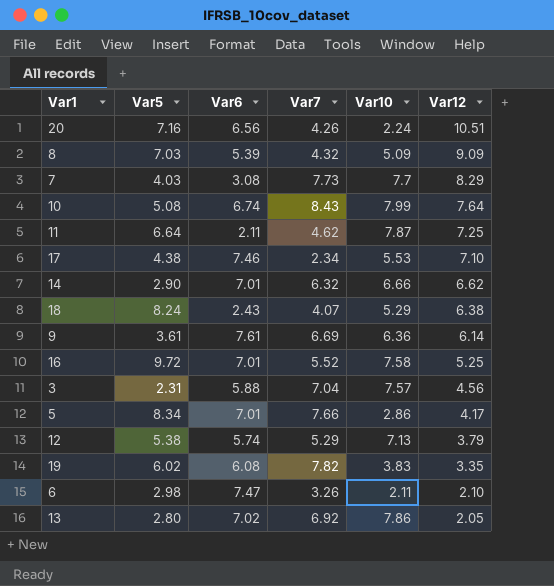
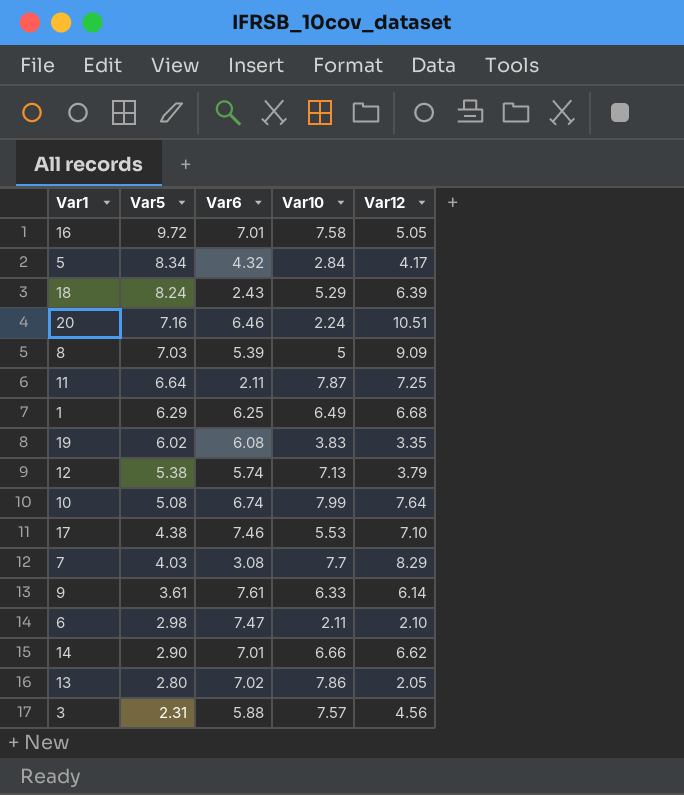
row order: Var12 descending -> Var5 descending
column Var7 | position: 4 -> none
16 | Var12: 5.25 -> 5.05
5 | Var6: 7.01 -> 4.32
5 | Var10: 2.86 -> 2.84
18 | Var12: 6.38 -> 6.39
20 | Var6: 6.56 -> 6.46
8 | Var10: 5.09 -> 5
row 1: none -> 6.29 | 6.25 | 6.49 | 6.68
9 | Var10: 6.36 -> 6.33

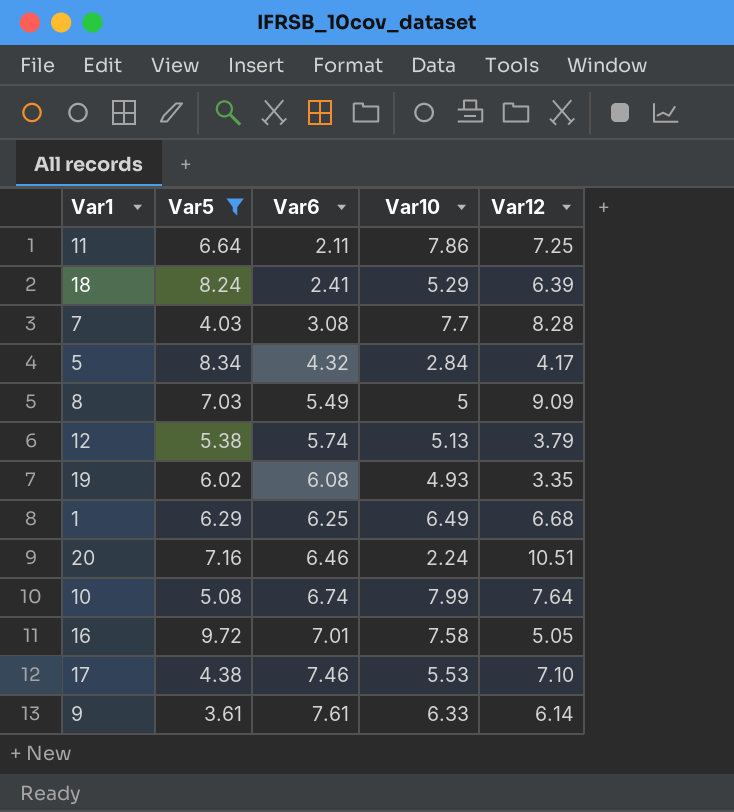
filter: none -> Var5 >= 3.61
row order: Var5 descending -> Var6 ascending
11 | Var10: 7.87 -> 7.86
18 | Var6: 2.43 -> 2.41
7 | Var12: 8.29 -> 8.28
8 | Var6: 5.39 -> 5.49
12 | Var10: 7.13 -> 5.13
19 | Var10: 3.83 -> 4.93

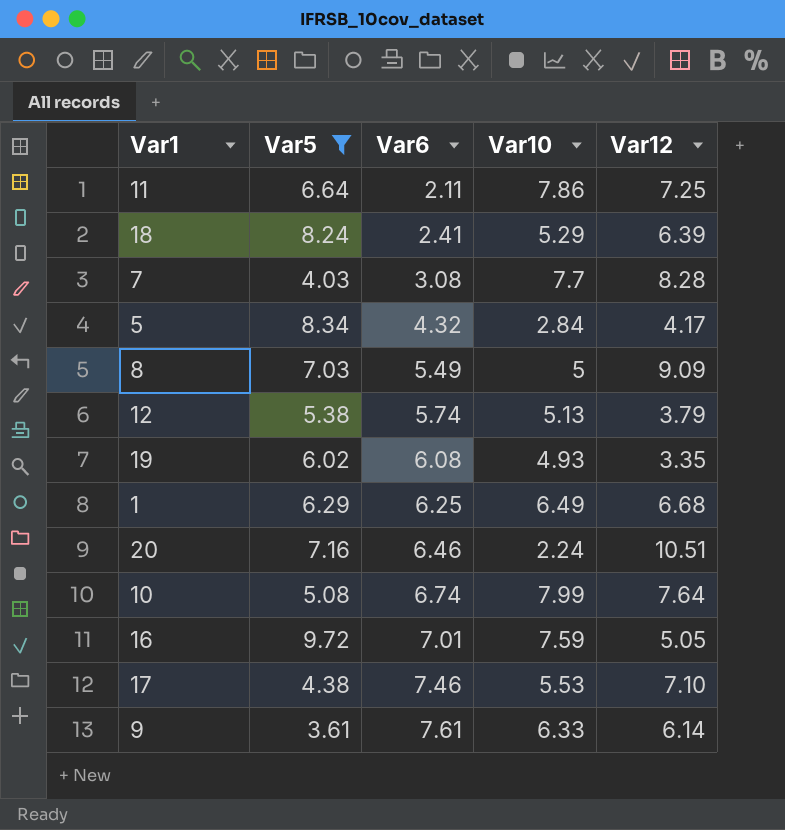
16 | Var10: 7.58 -> 7.59

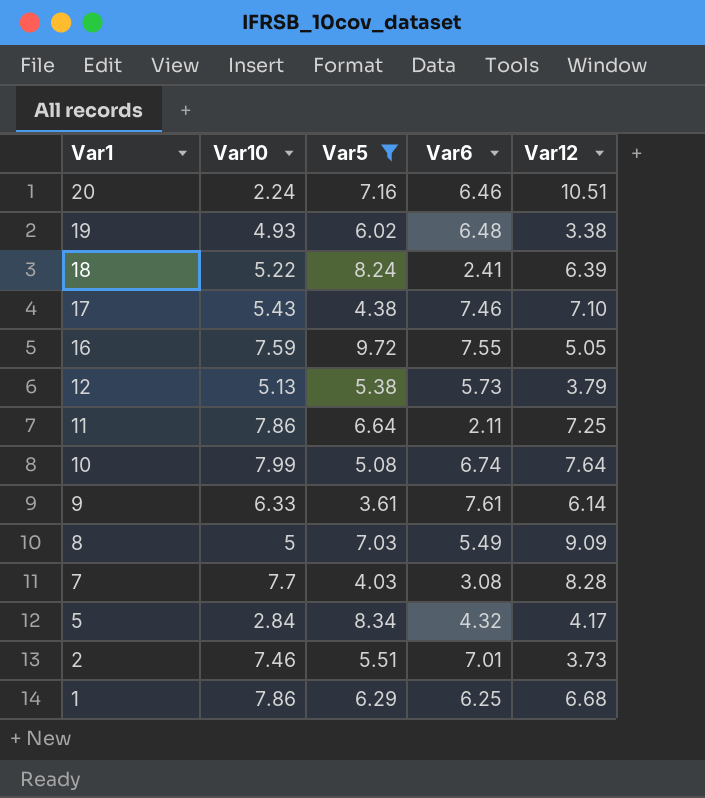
row order: Var6 ascending -> Var1 descending
column Var10 | position: 4 -> 2
19 | Var6: 6.08 -> 6.48
19 | Var12: 3.35 -> 3.38
18 | Var10: 5.29 -> 5.22
17 | Var10: 5.53 -> 5.43
16 | Var6: 7.01 -> 7.55
12 | Var6: 5.74 -> 5.73
row 2: none -> 7.46 | 5.51 | 7.01 | 3.73
1 | Var10: 6.49 -> 7.86

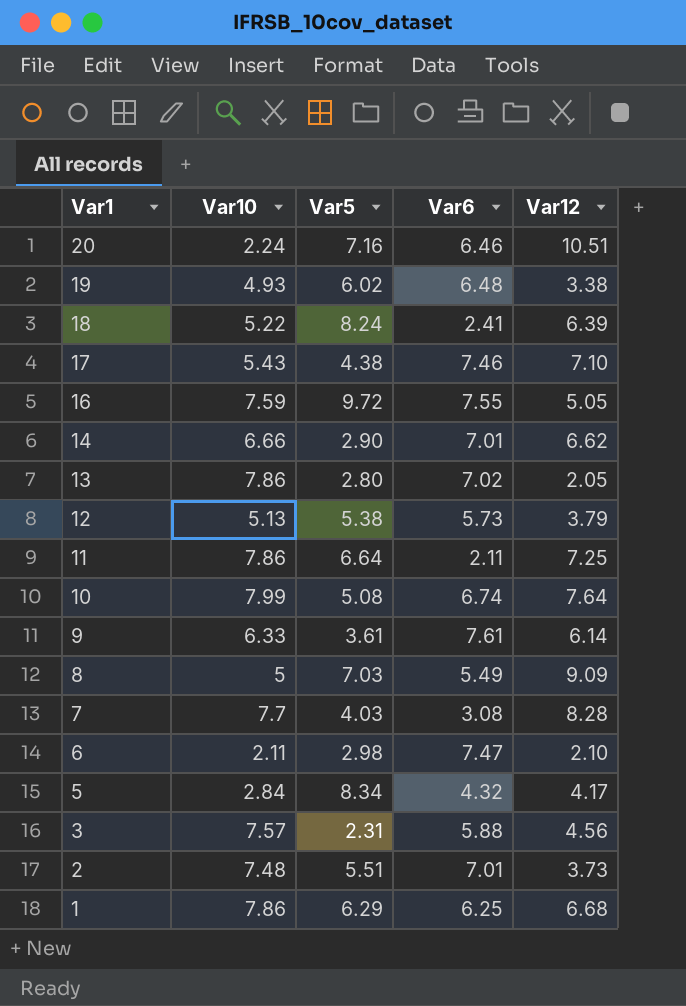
filter: Var5 >= 3.61 -> none
2 | Var10: 7.46 -> 7.48

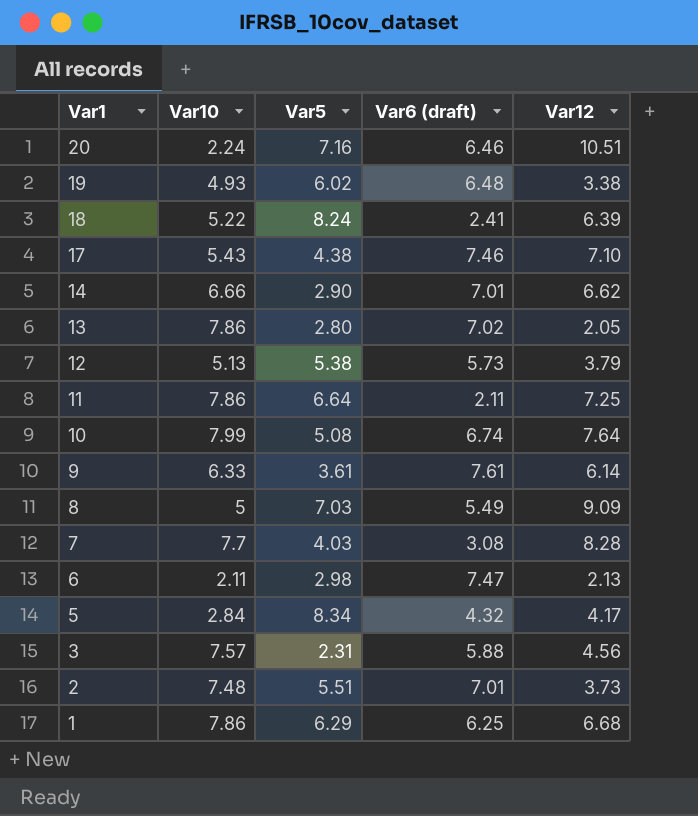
column name: Var6 -> Var6 (draft)
row 16: 7.59 | 9.72 | 7.55 | 5.05 -> none
6 | Var12: 2.10 -> 2.13

